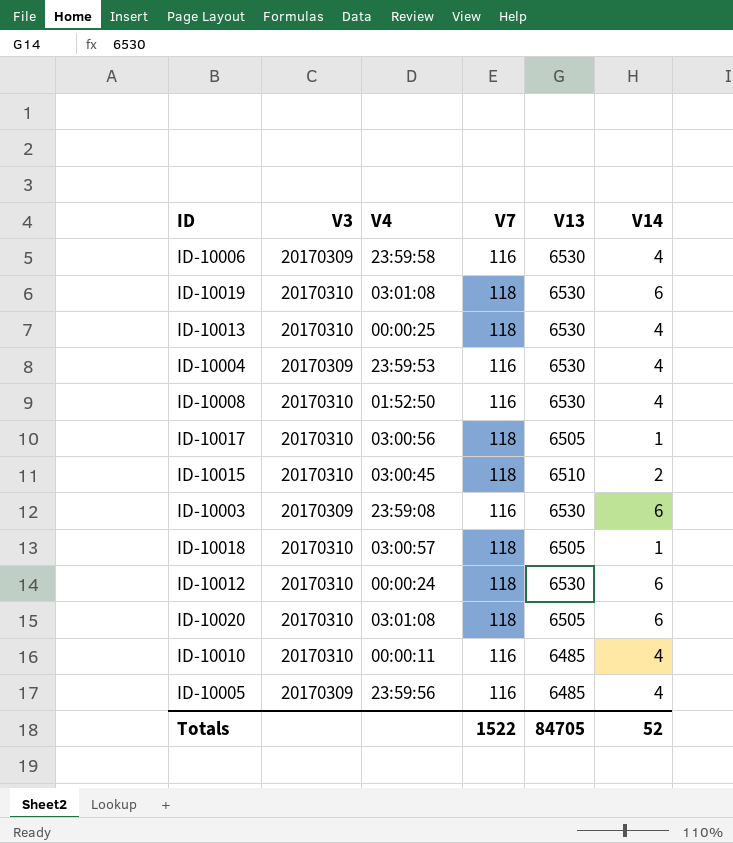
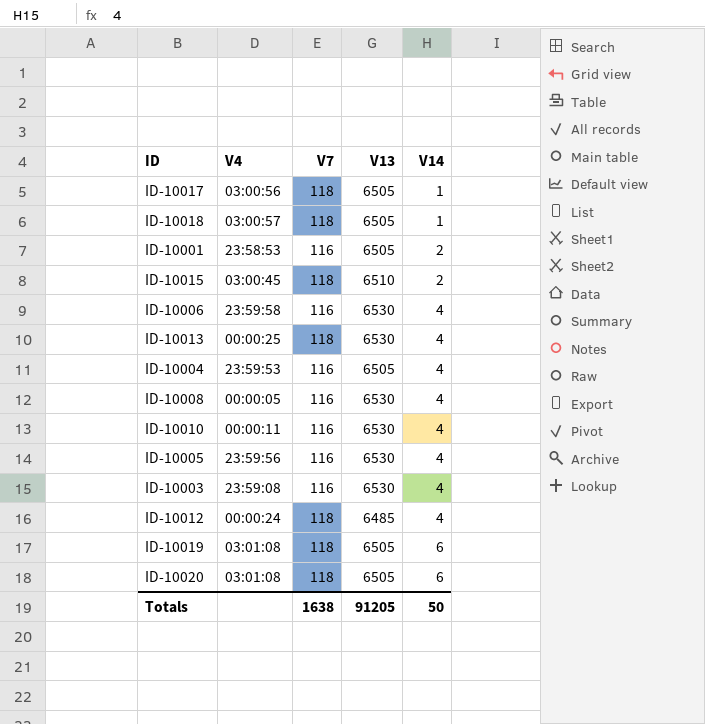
row order: none -> V14 ascending
column V3 | position: 2 -> none
row ID-10001: none -> 23:58:53 | 116 | 6505 | 2
ID-10004 | V13: 6530 -> 6505
ID-10008 | V4: 01:52:50 -> 00:00:05
ID-10010 | V13: 6485 -> 6530
ID-10005 | V13: 6485 -> 6530
ID-10003 | V14: 6 -> 4
ID-10012 | V13: 6530 -> 6485
ID-10012 | V14: 6 -> 4
ID-10019 | V13: 6530 -> 6505
Totals | V7: 1522 -> 1638
Totals | V13: 84705 -> 91205
Totals | V14: 52 -> 50

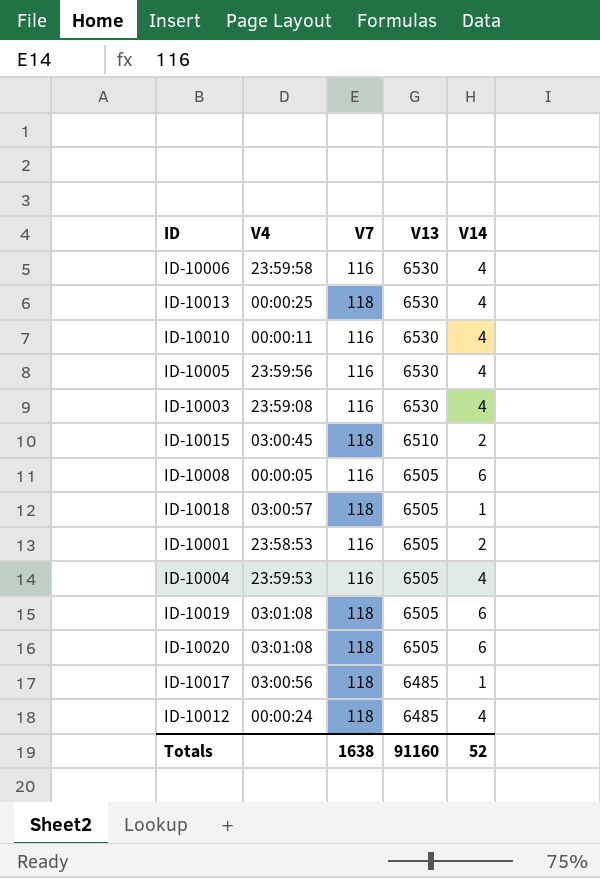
row order: V14 ascending -> V13 descending
ID-10008 | V13: 6530 -> 6505
ID-10008 | V14: 4 -> 6
ID-10017 | V13: 6505 -> 6485
Totals | V13: 91205 -> 91160
Totals | V14: 50 -> 52

